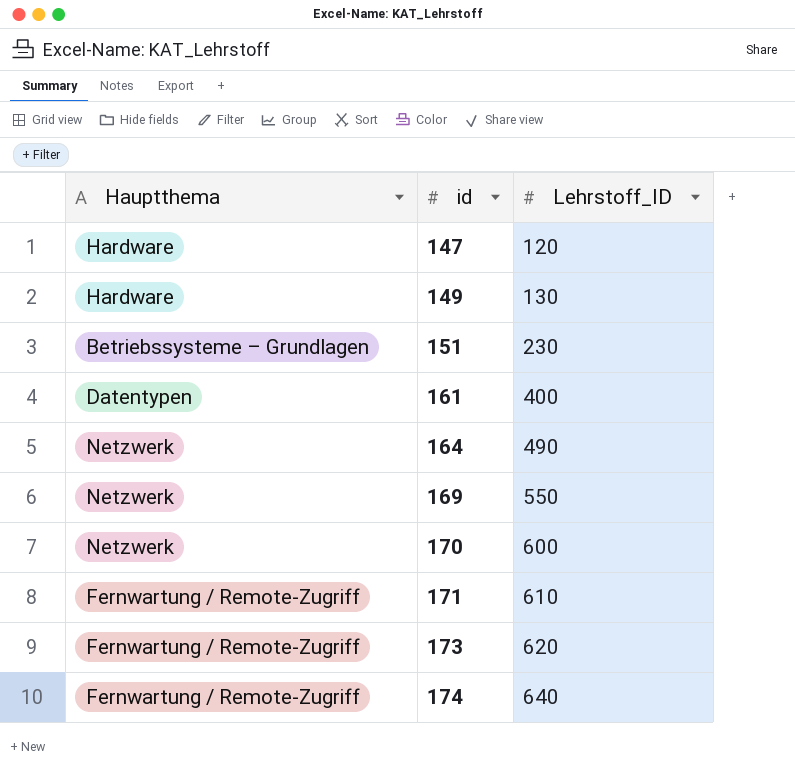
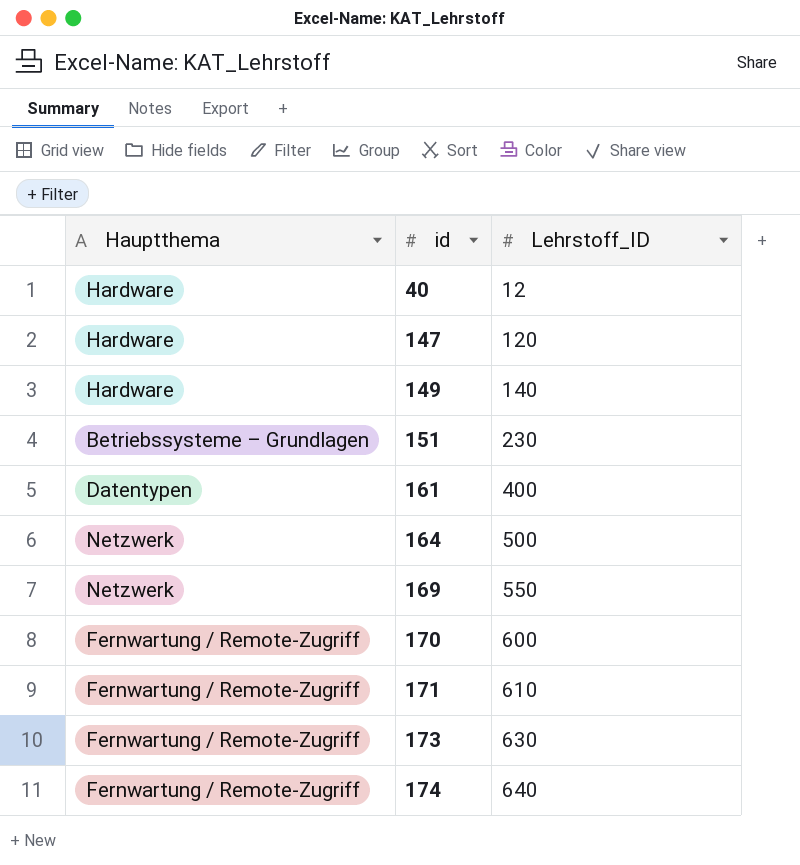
row 40: none -> Hardware | 12
149 | Lehrstoff_ID: 130 -> 140
164 | Lehrstoff_ID: 490 -> 500
170 | Hauptthema: Netzwerk -> Fernwartung / Remote-Zugriff
173 | Lehrstoff_ID: 620 -> 630

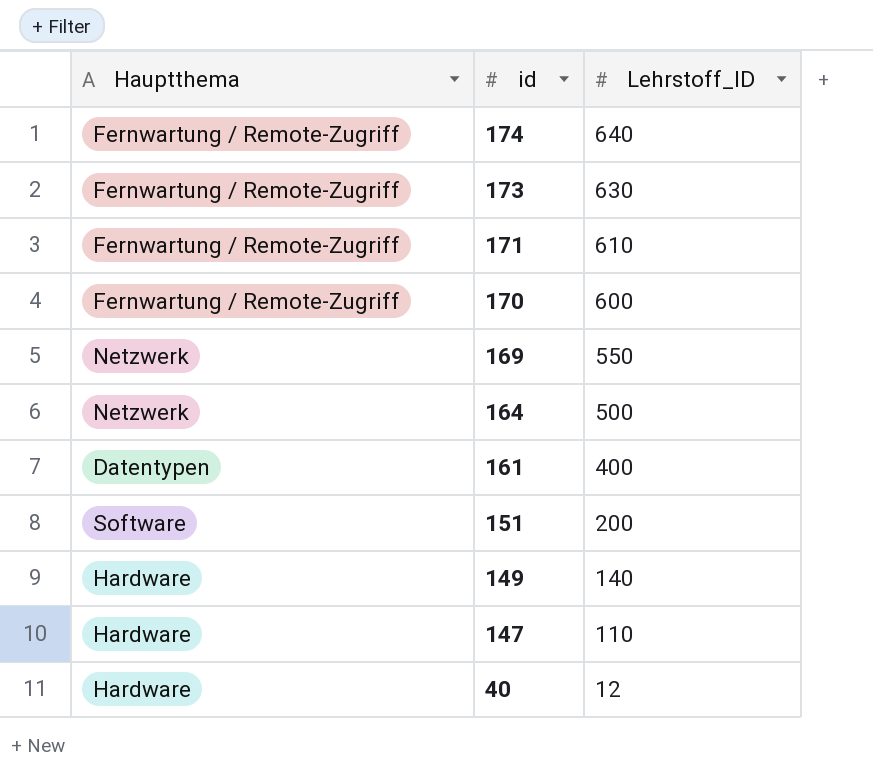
row order: id ascending -> id descending
151 | Hauptthema: Betriebssysteme – Grundlagen -> Software
151 | Lehrstoff_ID: 230 -> 200
147 | Lehrstoff_ID: 120 -> 110

